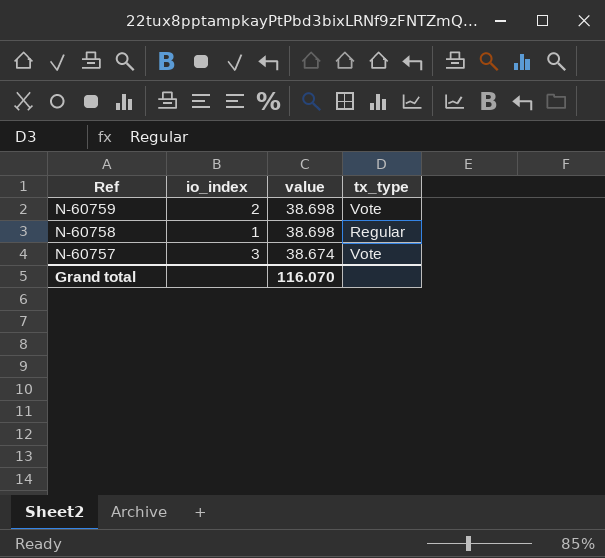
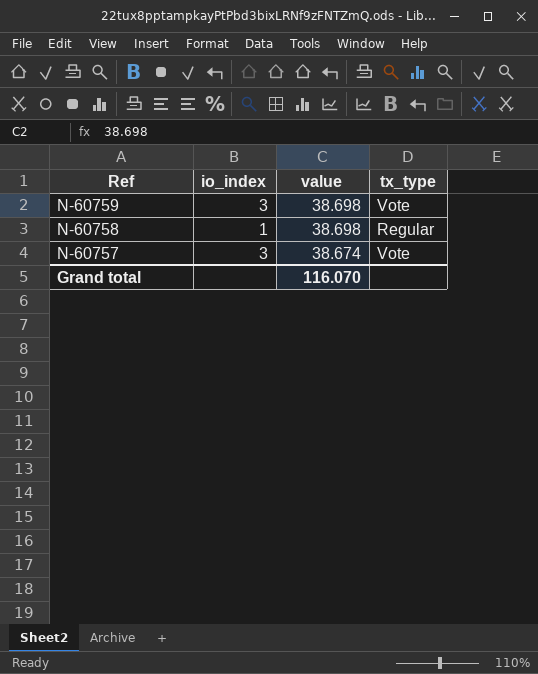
N-60759 | io_index: 2 -> 3

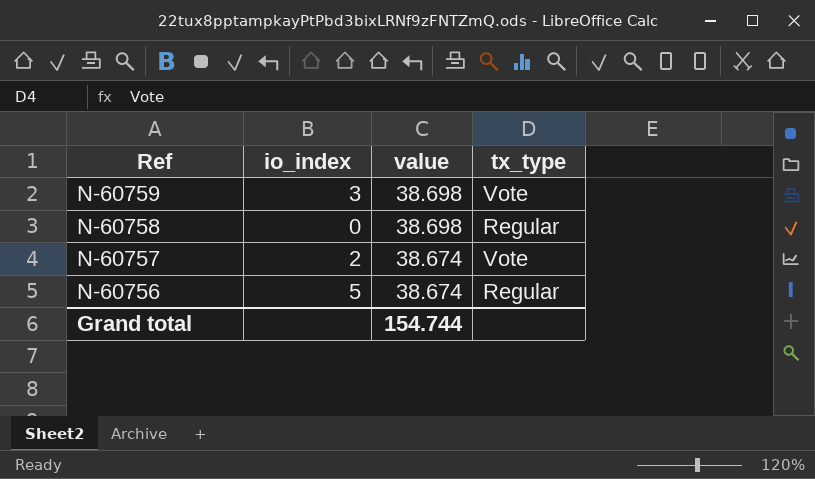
N-60758 | io_index: 1 -> 0
N-60757 | io_index: 3 -> 2
row N-60756: none -> 5 | 38.674 | Regular
Grand total | value: 116.070 -> 154.744

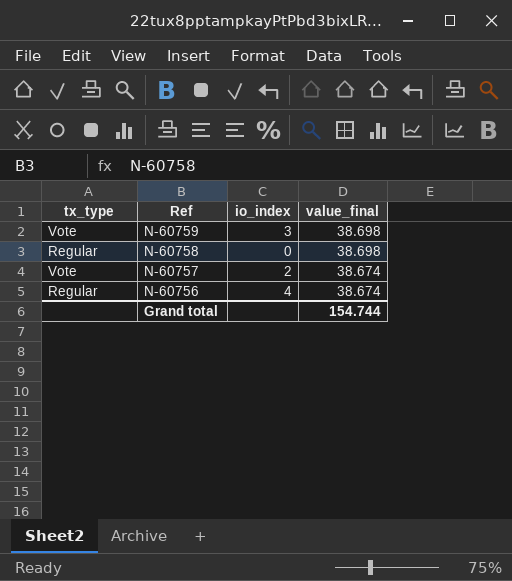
column tx_type | position: 4 -> 1
column name: value -> value_final
N-60756 | io_index: 5 -> 4

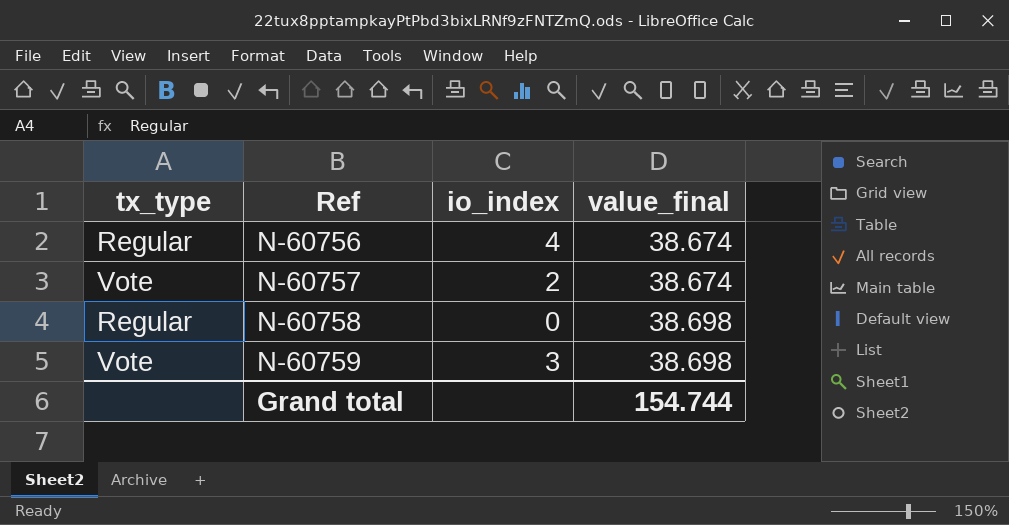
row order: Ref descending -> Ref ascending

